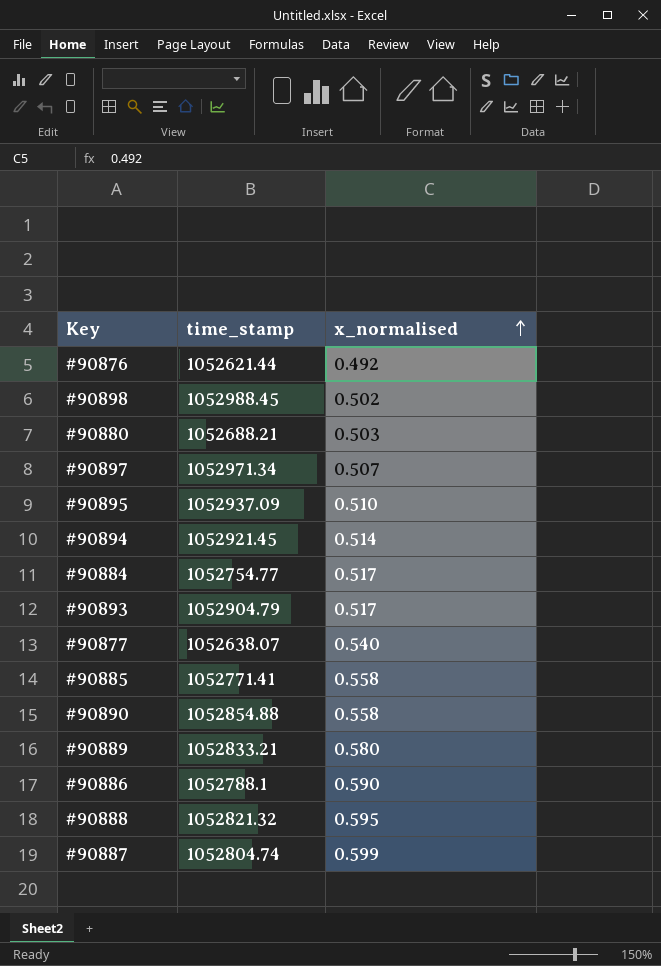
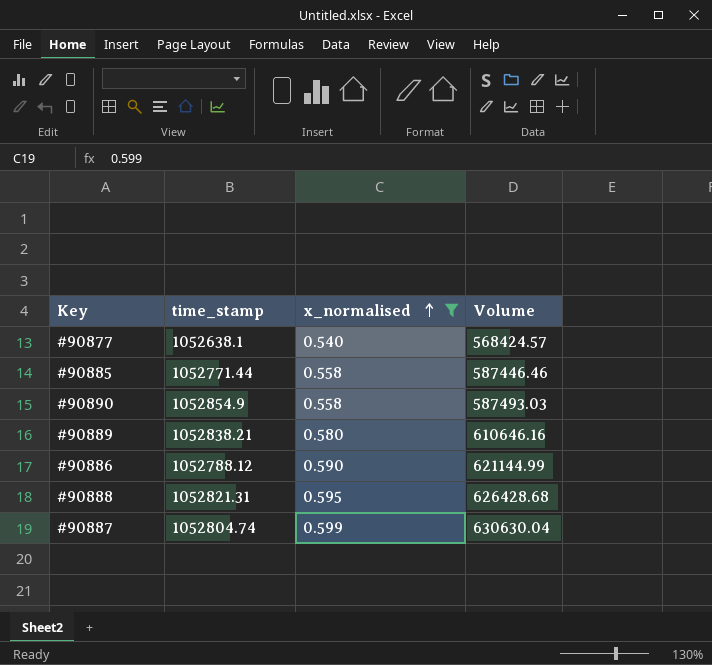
filter: none -> x_normalised >= 0.540
column Volume | formula: none -> [time_stamp] * [x_normalised]
#90877 | time_stamp: 1052638.07 -> 1052638.1
#90885 | time_stamp: 1052771.41 -> 1052771.44
#90890 | time_stamp: 1052854.88 -> 1052854.9
#90889 | time_stamp: 1052833.21 -> 1052838.21
#90886 | time_stamp: 1052788.1 -> 1052788.12
#90888 | time_stamp: 1052821.32 -> 1052821.31

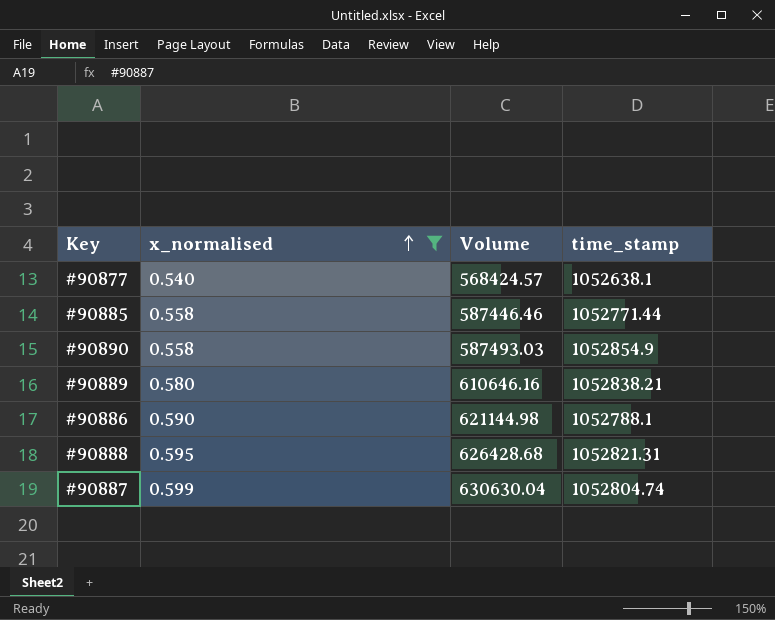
column time_stamp | position: 2 -> 4
#90886 | Volume: 621144.99 -> 621144.98
#90886 | time_stamp: 1052788.12 -> 1052788.1

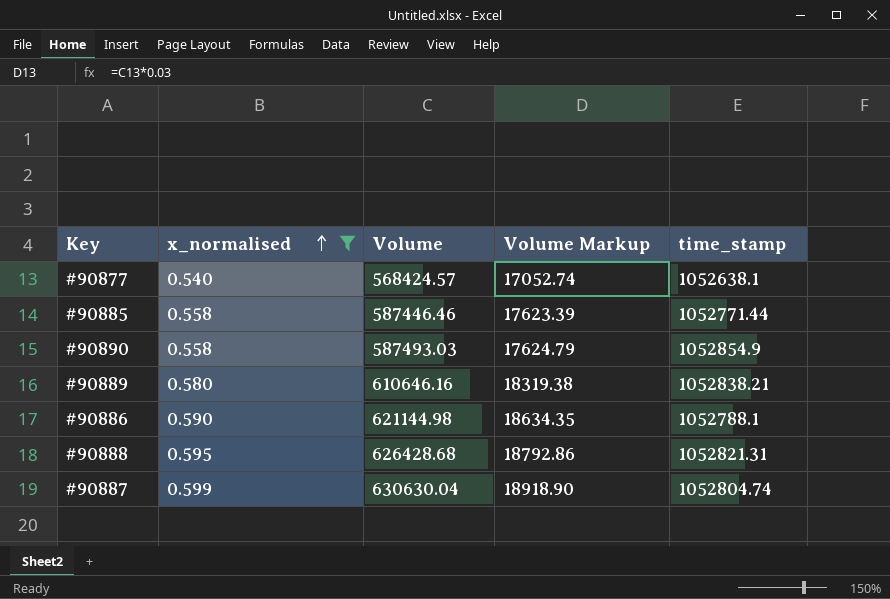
column Volume Markup | formula: none -> [Volume] * 0.03

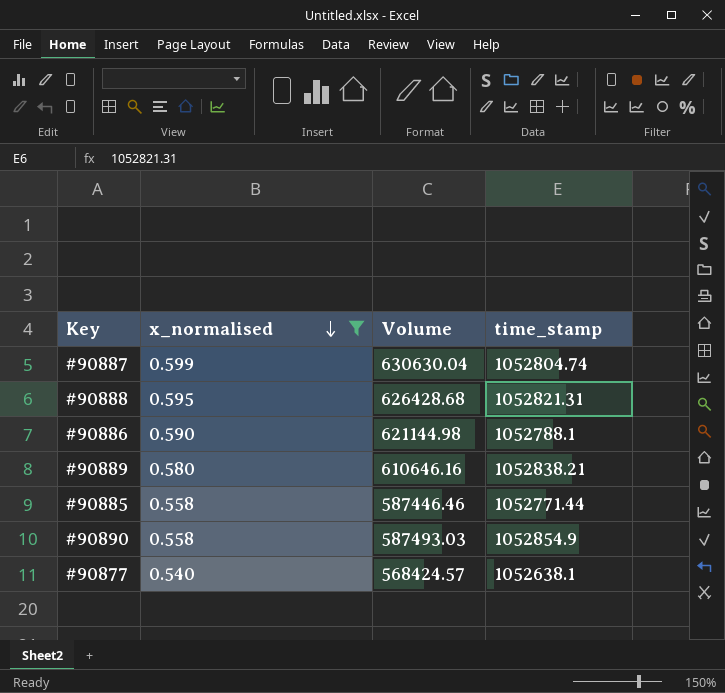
row order: x_normalised ascending -> x_normalised descending
column Volume Markup | formula: [Volume] * 0.03 -> none

